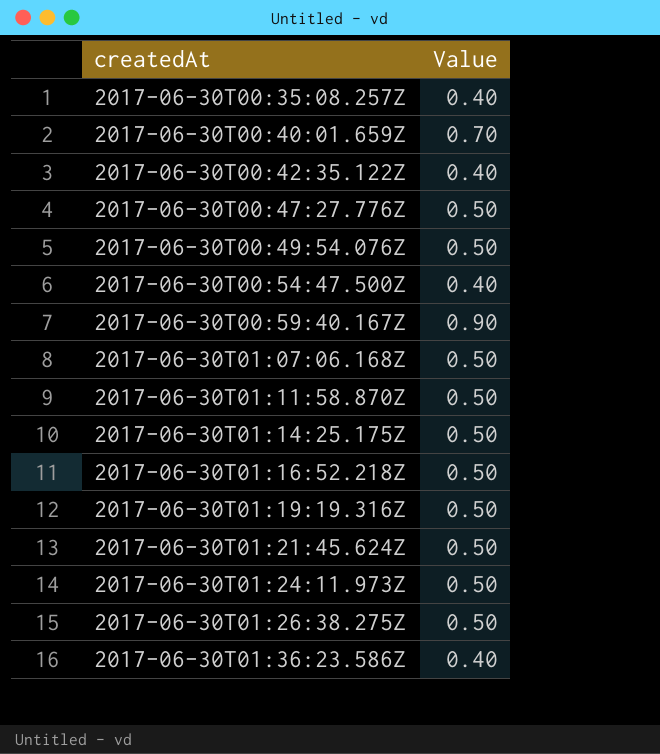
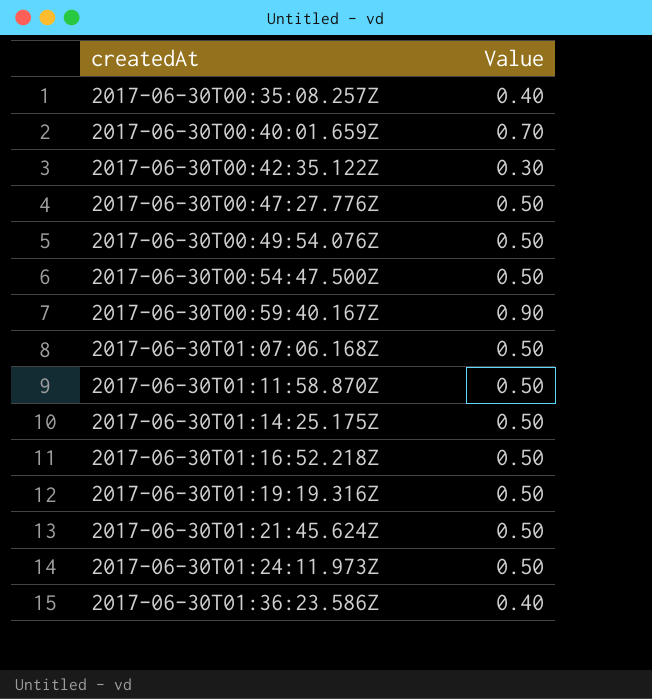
row 2017-06-30T01:26:38.275Z: 0.50 -> none
2017-06-30T00:42:35.122Z | Value: 0.40 -> 0.30
2017-06-30T00:54:47.500Z | Value: 0.40 -> 0.50

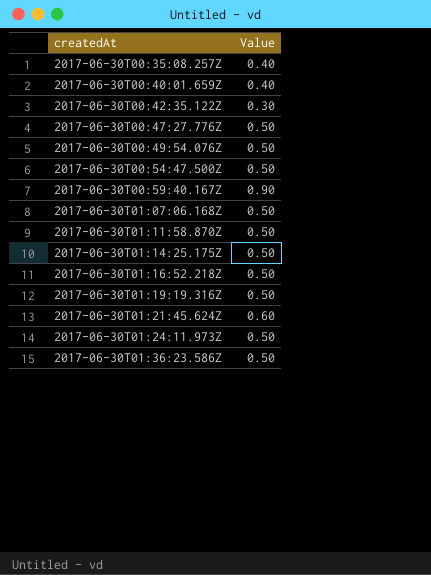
2017-06-30T00:40:01.659Z | Value: 0.70 -> 0.40
2017-06-30T01:21:45.624Z | Value: 0.50 -> 0.60
2017-06-30T01:36:23.586Z | Value: 0.40 -> 0.50

